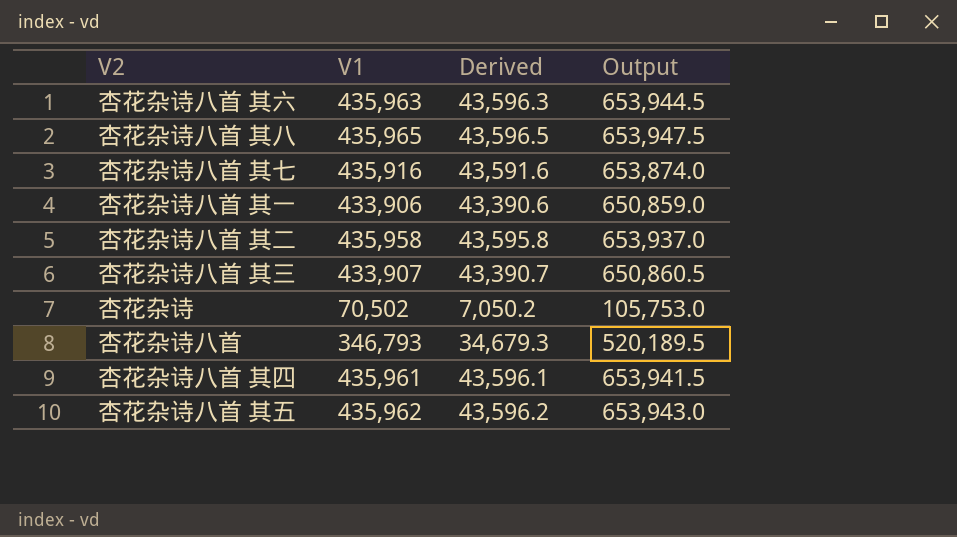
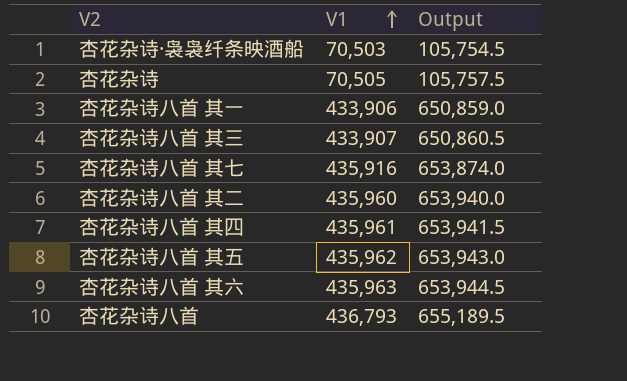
row order: none -> V1 ascending
column Derived | formula: [V1] * 0.1 -> none
row 杏花杂诗八首 其八: 435,965 | 43,596.5 | 653,947.5 -> none
row 杏花杂诗·袅袅纤条映酒船: none -> 70,503 | 105,754.5
杏花杂诗 | V1: 70,502 -> 70,505
杏花杂诗 | Output: 105,753.0 -> 105,757.5
杏花杂诗八首 其二 | V1: 435,958 -> 435,960
杏花杂诗八首 其二 | Output: 653,937.0 -> 653,940.0
杏花杂诗八首 | V1: 346,793 -> 436,793
杏花杂诗八首 | Output: 520,189.5 -> 655,189.5

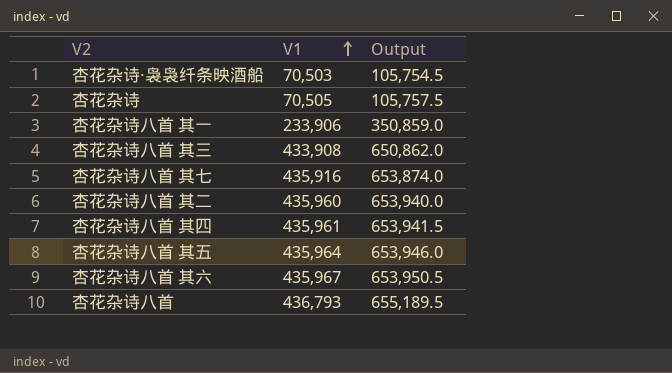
杏花杂诗八首 其一 | V1: 433,906 -> 233,906
杏花杂诗八首 其一 | Output: 650,859.0 -> 350,859.0
杏花杂诗八首 其三 | V1: 433,907 -> 433,908
杏花杂诗八首 其三 | Output: 650,860.5 -> 650,862.0
杏花杂诗八首 其五 | V1: 435,962 -> 435,964
杏花杂诗八首 其五 | Output: 653,943.0 -> 653,946.0
杏花杂诗八首 其六 | V1: 435,963 -> 435,967
杏花杂诗八首 其六 | Output: 653,944.5 -> 653,950.5

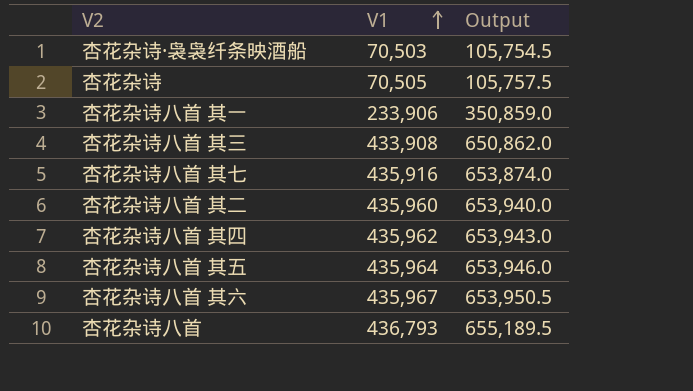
杏花杂诗八首 其四 | V1: 435,961 -> 435,962
杏花杂诗八首 其四 | Output: 653,941.5 -> 653,943.0

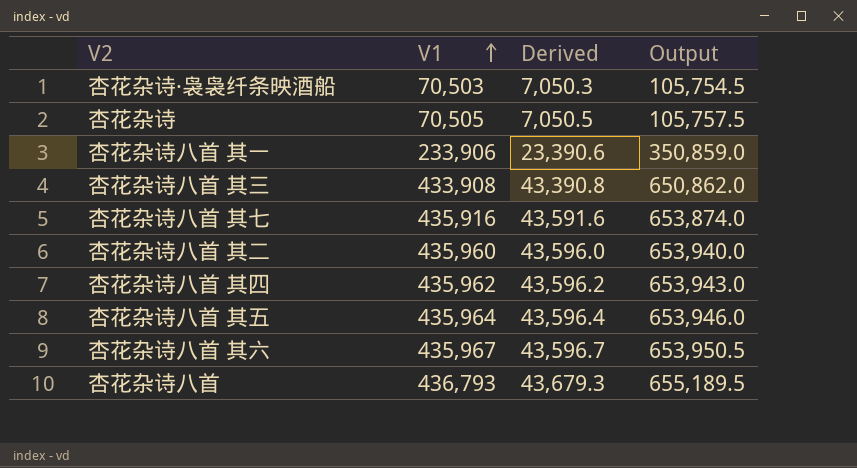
column Derived | formula: none -> [V1] * 0.1

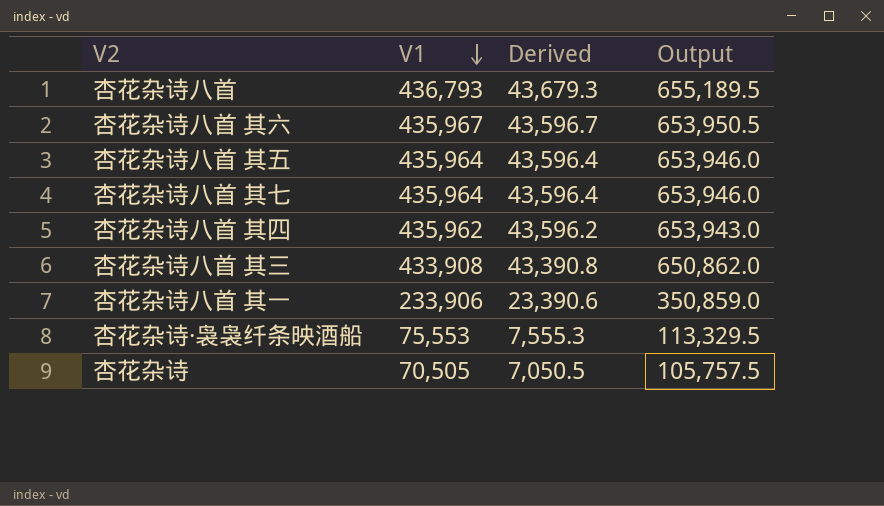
row order: V1 ascending -> V1 descending
row 杏花杂诗八首 其二: 435,960 | 43,596.0 | 653,940.0 -> none
杏花杂诗八首 其七 | V1: 435,916 -> 435,964
杏花杂诗八首 其七 | Derived: 43,591.6 -> 43,596.4
杏花杂诗八首 其七 | Output: 653,874.0 -> 653,946.0
杏花杂诗·袅袅纤条映酒船 | V1: 70,503 -> 75,553
杏花杂诗·袅袅纤条映酒船 | Derived: 7,050.3 -> 7,555.3
杏花杂诗·袅袅纤条映酒船 | Output: 105,754.5 -> 113,329.5

